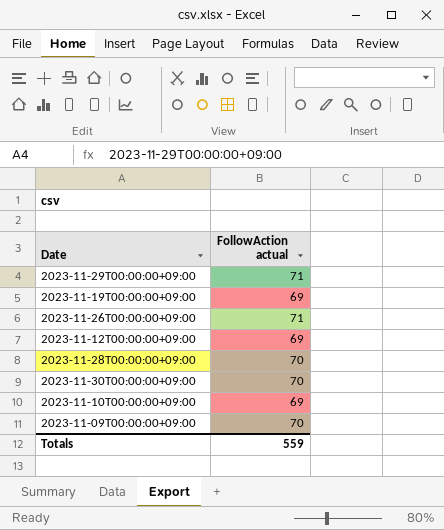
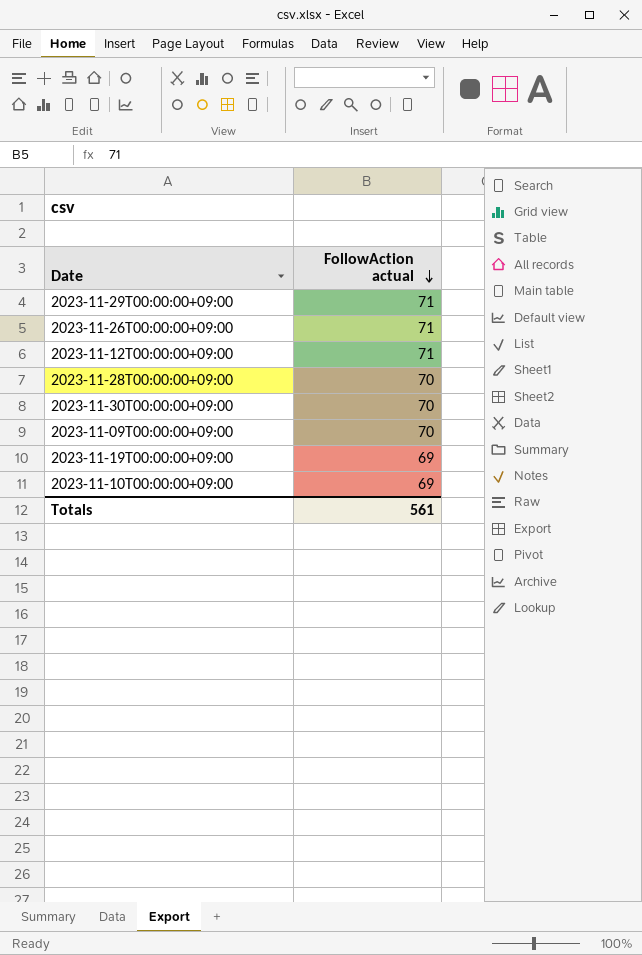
row order: none -> FollowAction actual descending
2023-11-12T00:00:00+09:00 | FollowAction actual: 69 -> 71
Totals | FollowAction actual: 559 -> 561

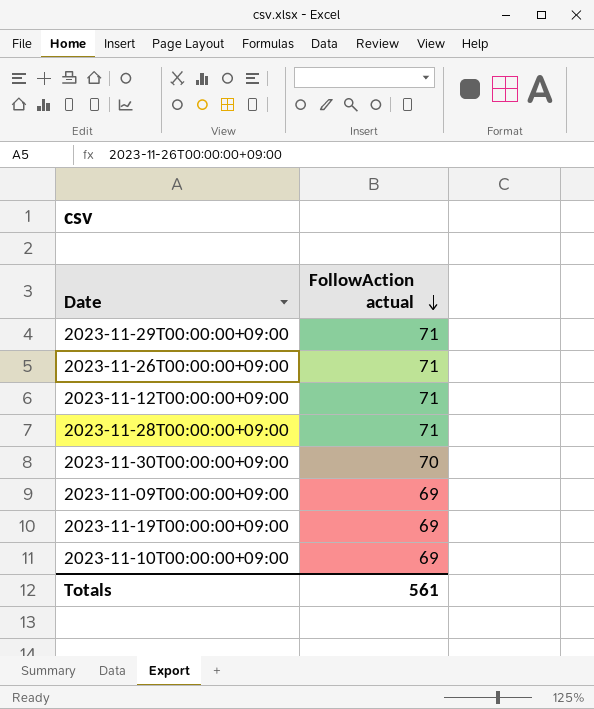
2023-11-28T00:00:00+09:00 | FollowAction actual: 70 -> 71
2023-11-09T00:00:00+09:00 | FollowAction actual: 70 -> 69

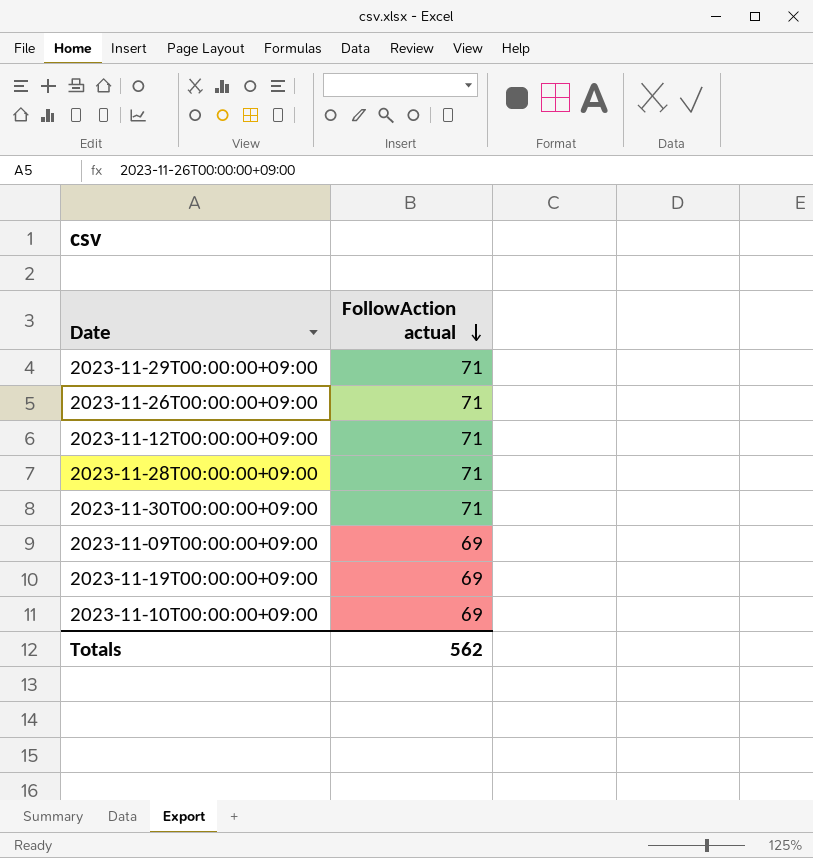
2023-11-30T00:00:00+09:00 | FollowAction actual: 70 -> 71
Totals | FollowAction actual: 561 -> 562

